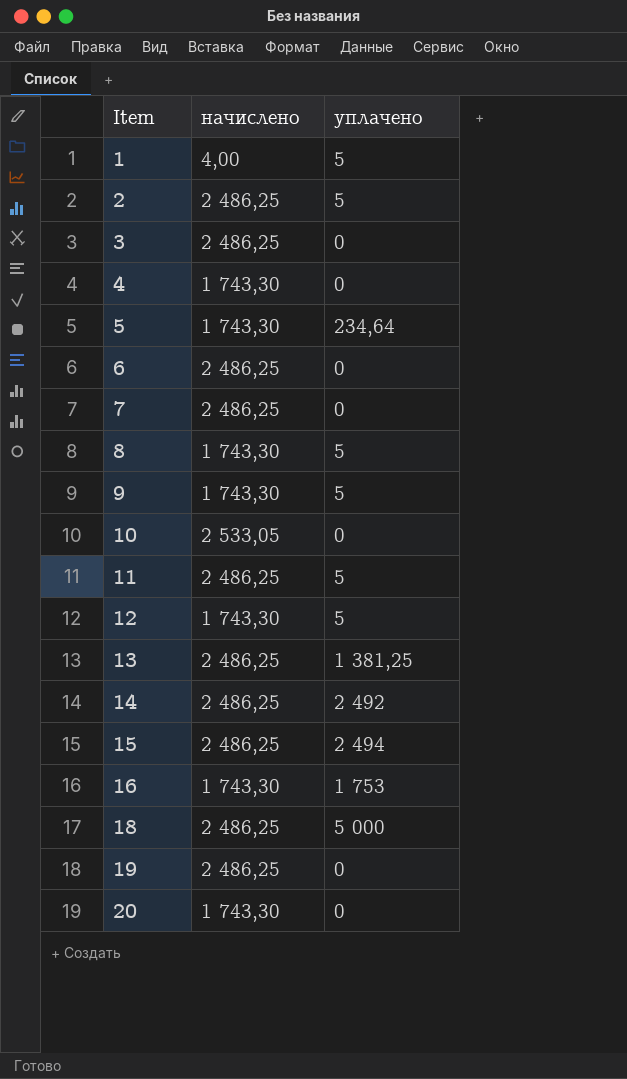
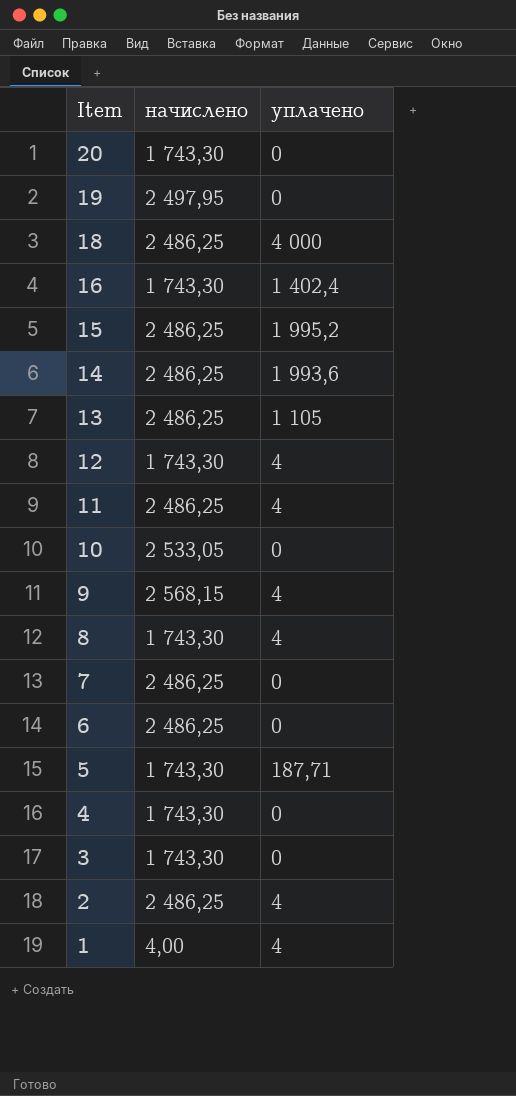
row order: Item ascending -> Item descending
19 | начислено: 2 486,25 -> 2 497,95
18 | уплачено: 5 000 -> 4 000
16 | уплачено: 1 753 -> 1 402,4
15 | уплачено: 2 494 -> 1 995,2
14 | уплачено: 2 492 -> 1 993,6
13 | уплачено: 1 381,25 -> 1 105
12 | уплачено: 5 -> 4
11 | уплачено: 5 -> 4
9 | начислено: 1 743,30 -> 2 568,15
9 | уплачено: 5 -> 4
8 | уплачено: 5 -> 4
5 | уплачено: 234,64 -> 187,71
3 | начислено: 2 486,25 -> 1 743,30
2 | уплачено: 5 -> 4
1 | уплачено: 5 -> 4

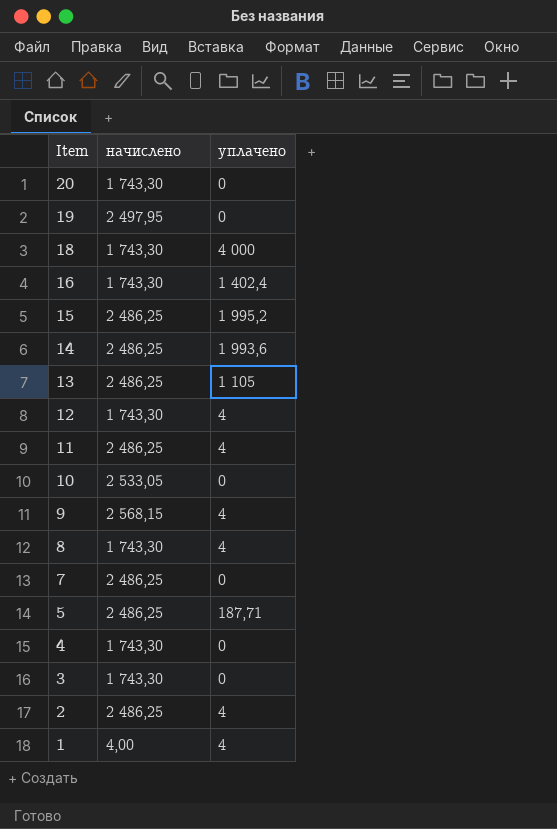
row 6: 2 486,25 | 0 -> none
18 | начислено: 2 486,25 -> 1 743,30
5 | начислено: 1 743,30 -> 2 486,25

